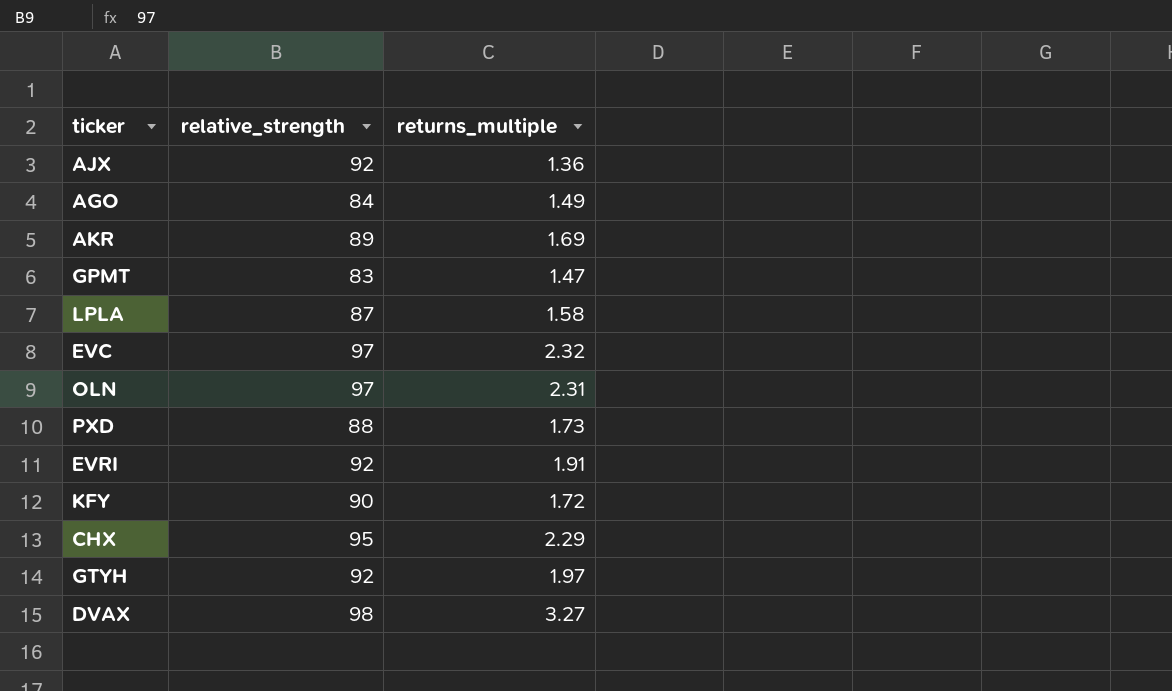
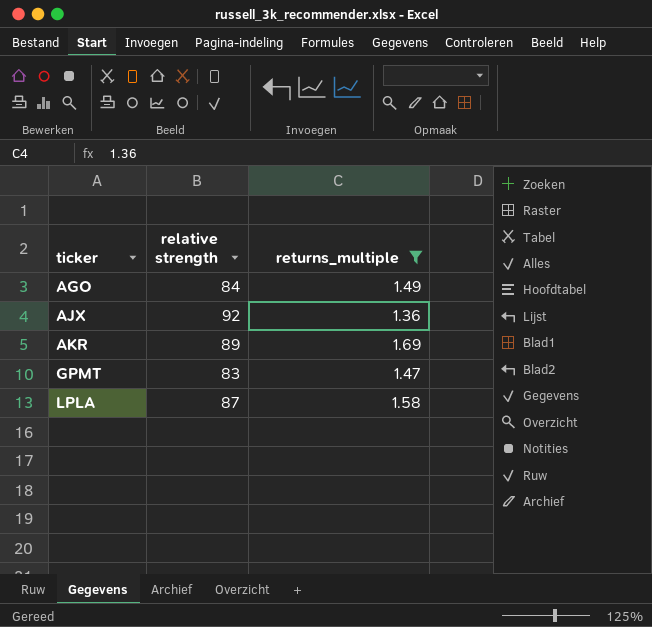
filter: none -> returns_multiple <= 1.69
row order: none -> ticker ascending
column name: relative_strength -> relative strength

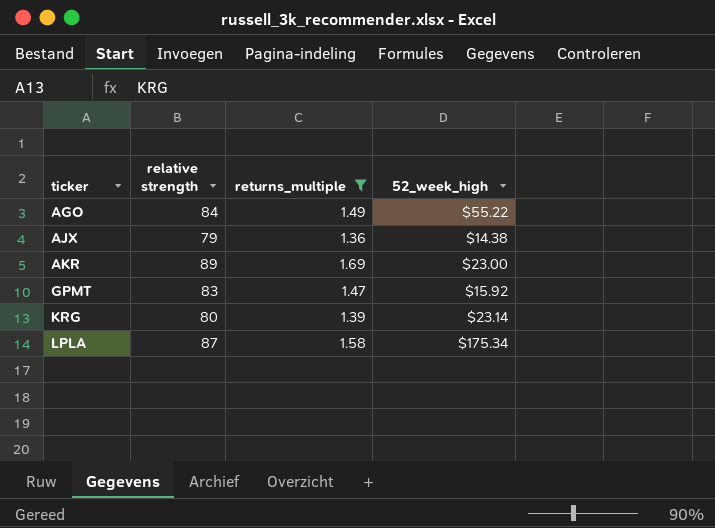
column 52_week_high | position: none -> 4
AJX | relative strength: 92 -> 79
row KRG: none -> 80 | 1.39 | $23.14

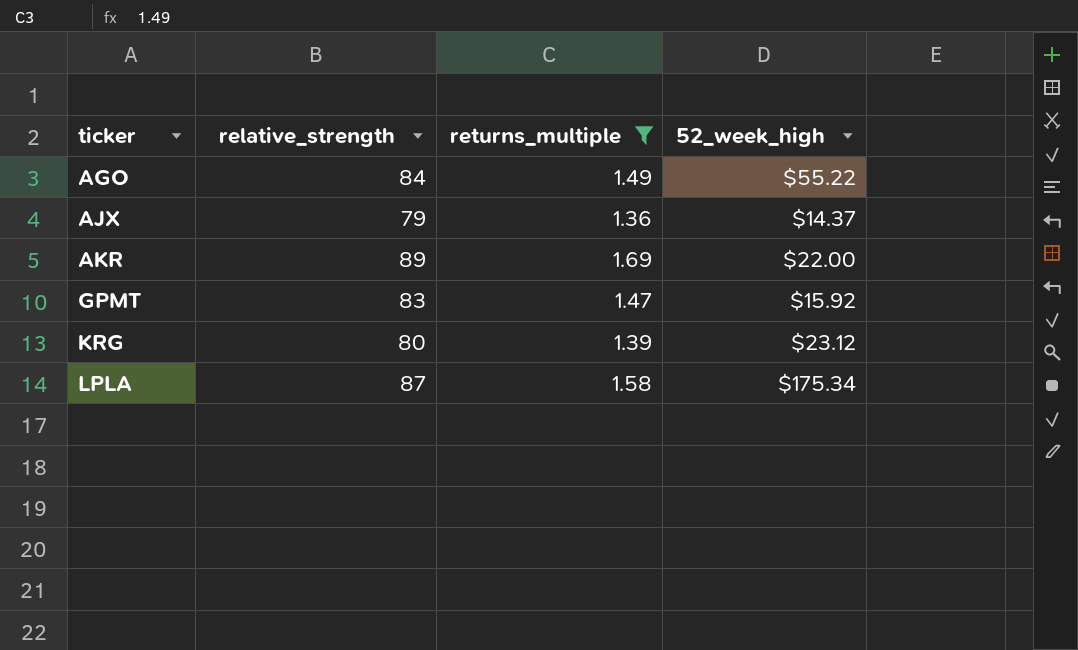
column name: relative strength -> relative_strength
AJX | 52_week_high: $14.38 -> $14.37
AKR | 52_week_high: $23.00 -> $22.00
KRG | 52_week_high: $23.14 -> $23.12

